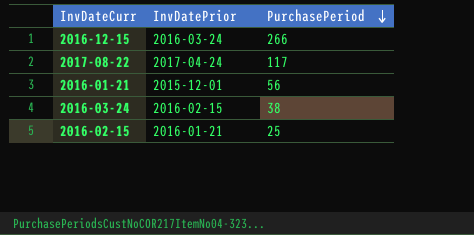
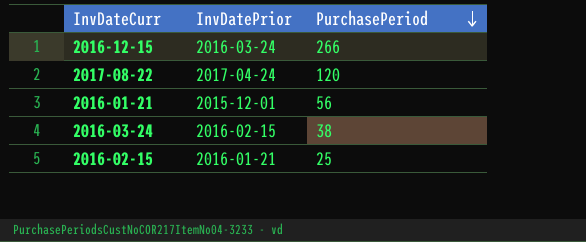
2017-08-22 | PurchasePeriod: 117 -> 120

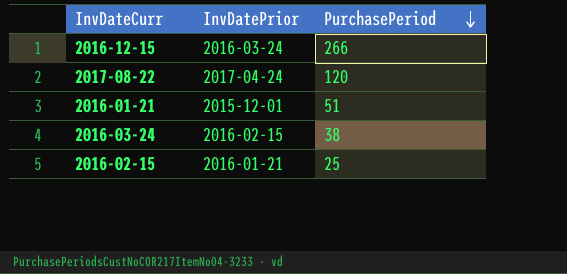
2016-01-21 | PurchasePeriod: 56 -> 51

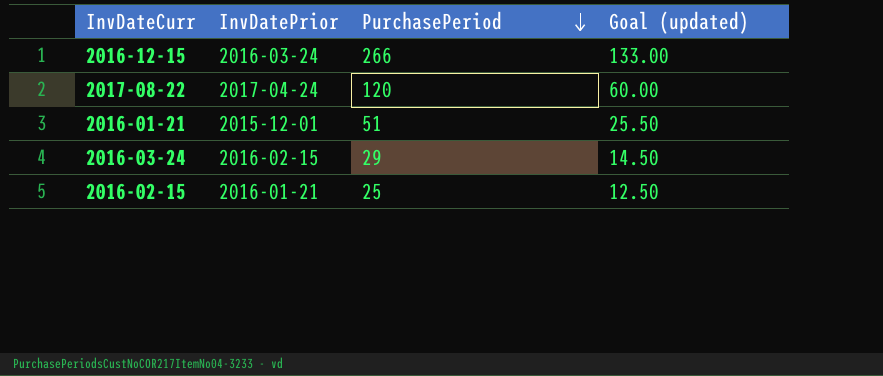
column Goal (updated) | formula: none -> [PurchasePeriod] * 0.5
2016-03-24 | PurchasePeriod: 38 -> 29

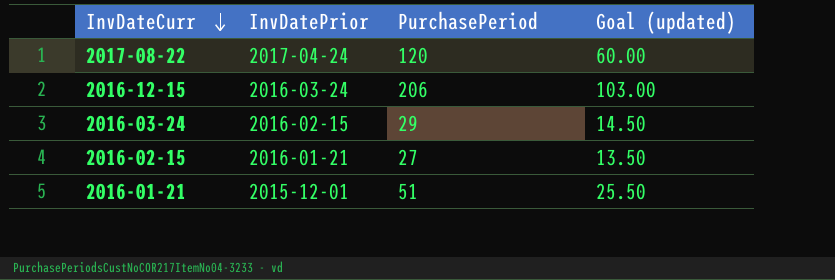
row order: PurchasePeriod descending -> InvDateCurr descending
2016-12-15 | PurchasePeriod: 266 -> 206
2016-12-15 | Goal (updated): 133.00 -> 103.00
2016-02-15 | PurchasePeriod: 25 -> 27
2016-02-15 | Goal (updated): 12.50 -> 13.50

